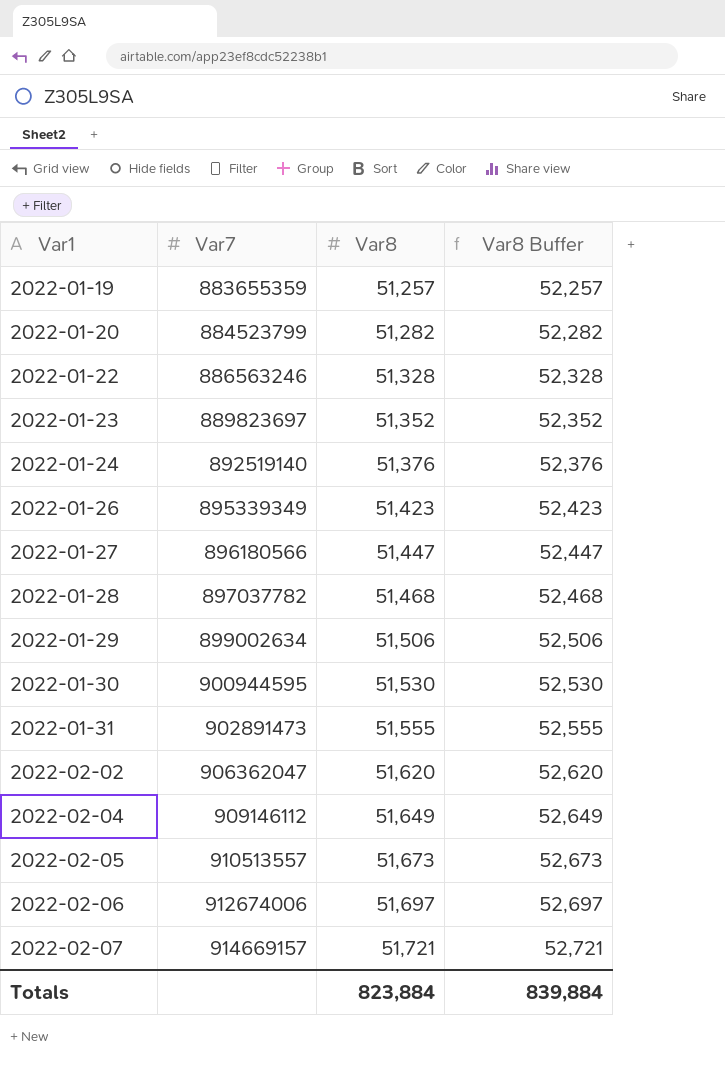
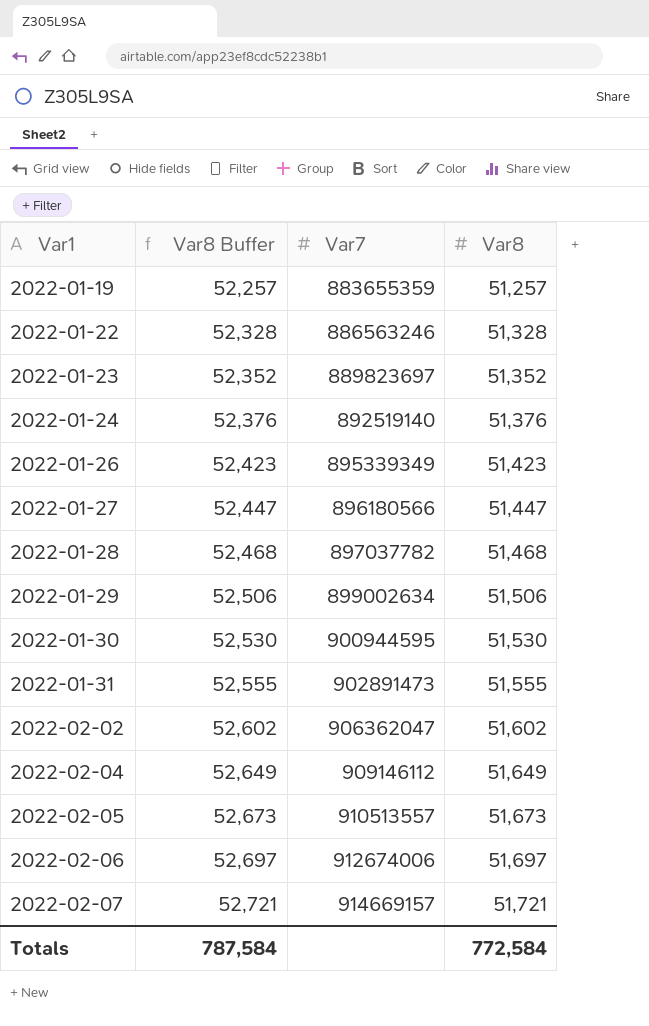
column Var8 Buffer | position: 4 -> 2
row 2022-01-20: 884523799 | 51,282 | 52,282 -> none
2022-02-02 | Var8 Buffer: 52,620 -> 52,602
2022-02-02 | Var8: 51,620 -> 51,602
Totals | Var8 Buffer: 839,884 -> 787,584
Totals | Var8: 823,884 -> 772,584

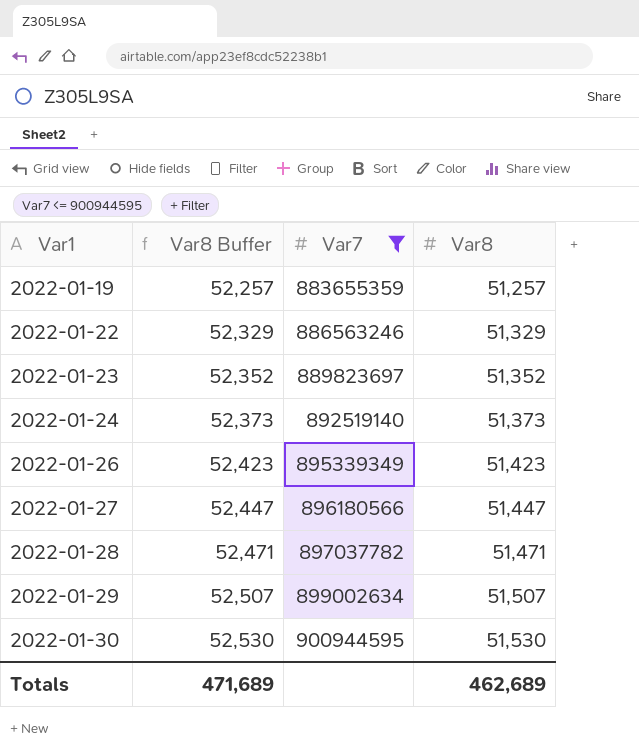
filter: none -> Var7 <= 900944595
2022-01-22 | Var8 Buffer: 52,328 -> 52,329
2022-01-22 | Var8: 51,328 -> 51,329
2022-01-24 | Var8 Buffer: 52,376 -> 52,373
2022-01-24 | Var8: 51,376 -> 51,373
2022-01-28 | Var8 Buffer: 52,468 -> 52,471
2022-01-28 | Var8: 51,468 -> 51,471
2022-01-29 | Var8 Buffer: 52,506 -> 52,507
2022-01-29 | Var8: 51,506 -> 51,507
Totals | Var8 Buffer: 787,584 -> 471,689
Totals | Var8: 772,584 -> 462,689

